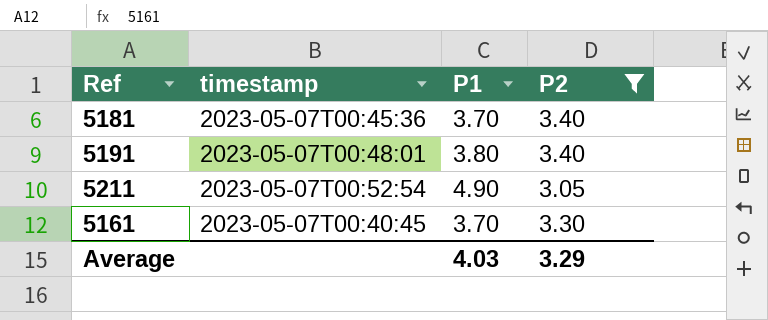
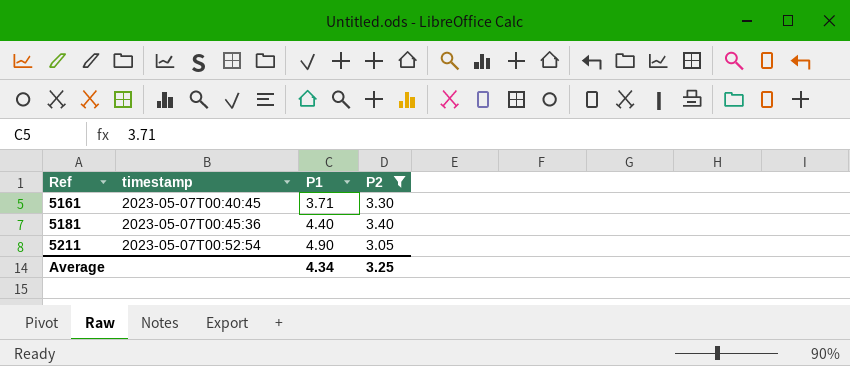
row order: none -> Ref ascending
row 5191: 2023-05-07T00:48:01 | 3.80 | 3.40 -> none
5161 | P1: 3.70 -> 3.71
5181 | P1: 3.70 -> 4.40
Average | P1: 4.03 -> 4.34
Average | P2: 3.29 -> 3.25

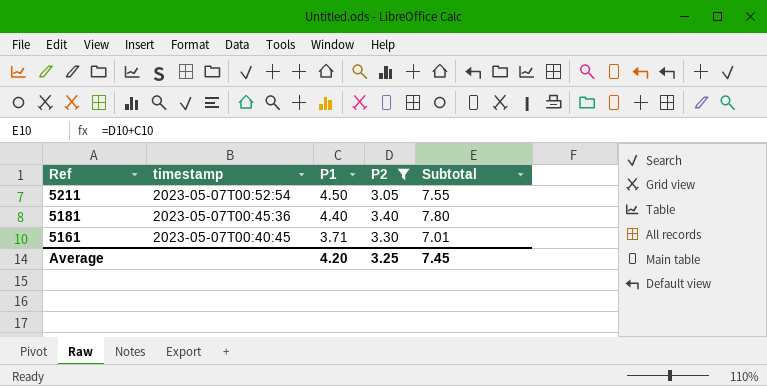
row order: Ref ascending -> Ref descending
column Subtotal | formula: none -> [P1] + [P2]
5211 | P1: 4.90 -> 4.50
Average | P1: 4.34 -> 4.20

